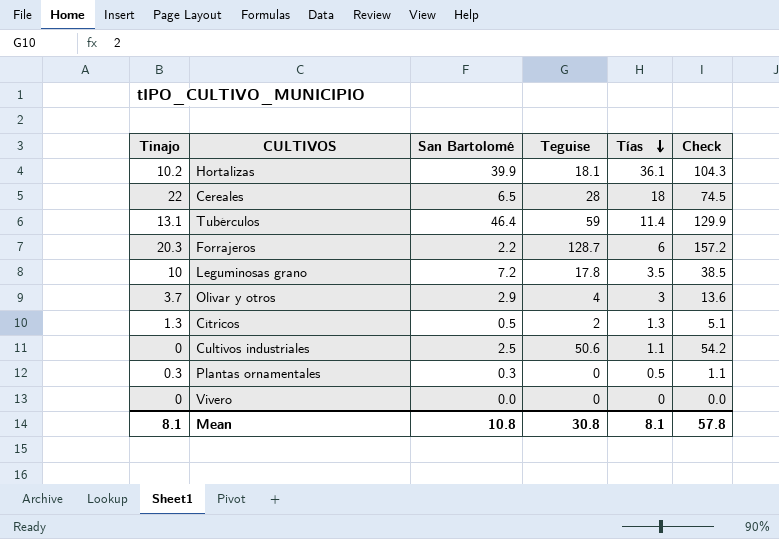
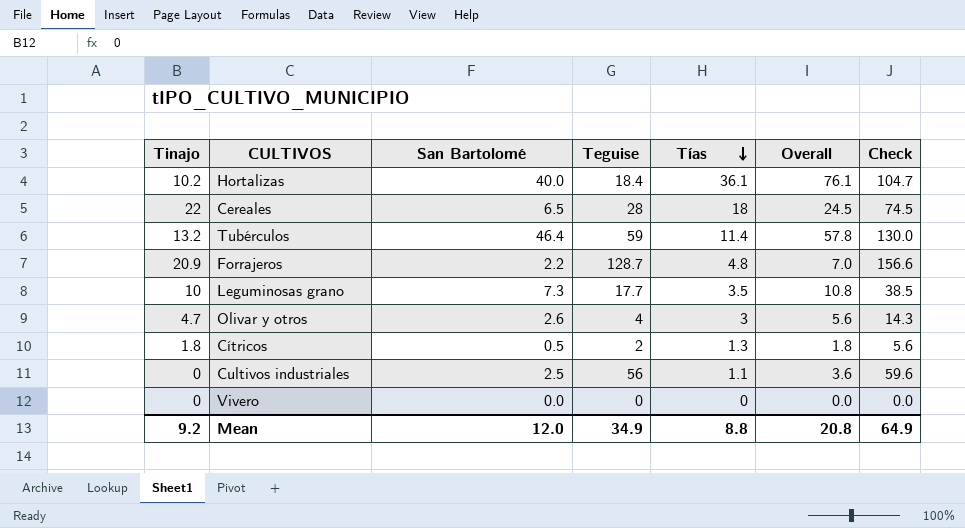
column Overall | formula: none -> [San Bartolomé] + [Tías]
row Plantas ornamentales: 0.3 | 0.3 | 0 | 0.5 | 1.1 -> none
Hortalizas | San Bartolomé: 39.9 -> 40.0
Hortalizas | Teguise: 18.1 -> 18.4
Hortalizas | Check: 104.3 -> 104.7
Tubérculos | Tinajo: 13.1 -> 13.2
Tubérculos | Check: 129.9 -> 130.0
Forrajeros | Tinajo: 20.3 -> 20.9
Forrajeros | Tías: 6 -> 4.8
Forrajeros | Check: 157.2 -> 156.6
Leguminosas grano | San Bartolomé: 7.2 -> 7.3
Leguminosas grano | Teguise: 17.8 -> 17.7
Olivar y otros | Tinajo: 3.7 -> 4.7
Olivar y otros | San Bartolomé: 2.9 -> 2.6
Olivar y otros | Check: 13.6 -> 14.3
Cítricos | Tinajo: 1.3 -> 1.8
Cítricos | Check: 5.1 -> 5.6
Cultivos industriales | Teguise: 50.6 -> 56
Cultivos industriales | Check: 54.2 -> 59.6
Mean | Tinajo: 8.1 -> 9.2
Mean | San Bartolomé: 10.8 -> 12.0
Mean | Teguise: 30.8 -> 34.9
Mean | Tías: 8.1 -> 8.8
Mean | Check: 57.8 -> 64.9

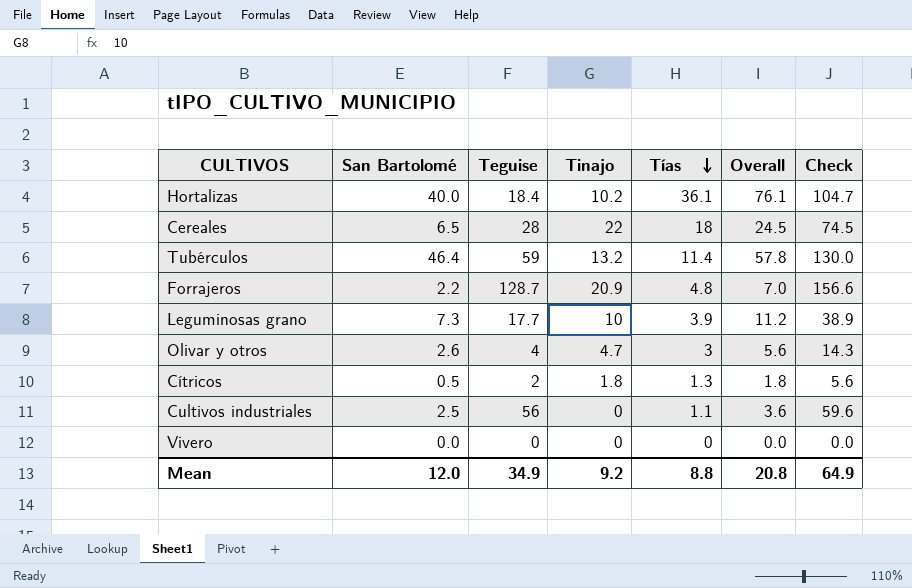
column Tinajo | position: 1 -> 4
Leguminosas grano | Tías: 3.5 -> 3.9
Leguminosas grano | Overall: 10.8 -> 11.2
Leguminosas grano | Check: 38.5 -> 38.9

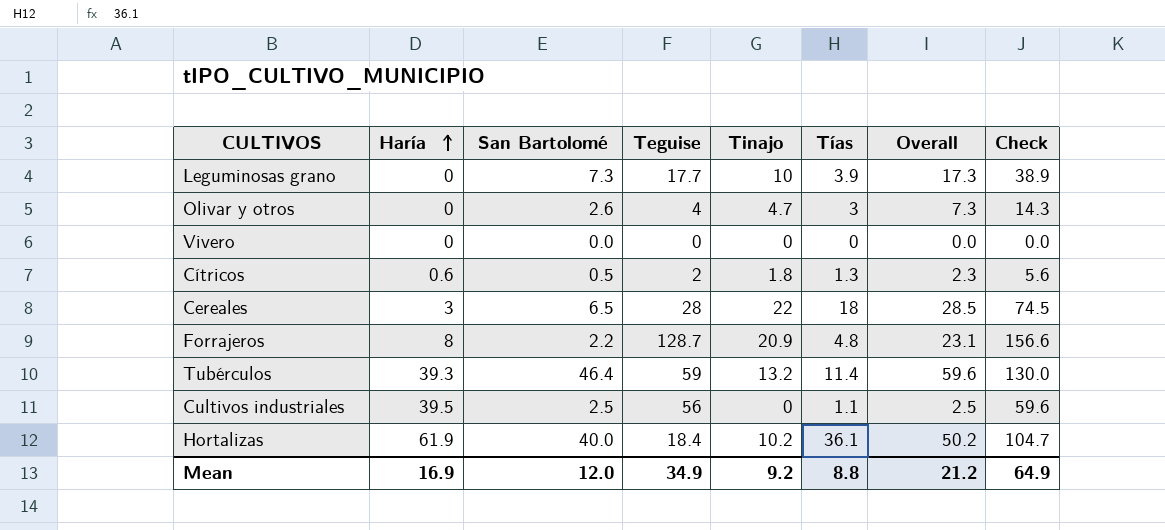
row order: Tías descending -> Haría ascending
column Haría | position: none -> 2
column Overall | formula: [San Bartolomé] + [Tías] -> [San Bartolomé] + [Tinajo]
Mean | Overall: 20.8 -> 21.2

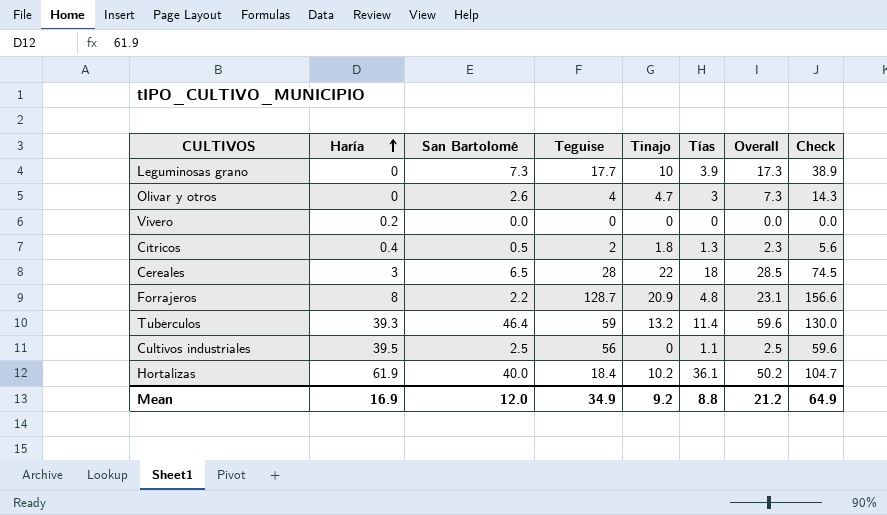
Vivero | Haría: 0 -> 0.2
Cítricos | Haría: 0.6 -> 0.4

